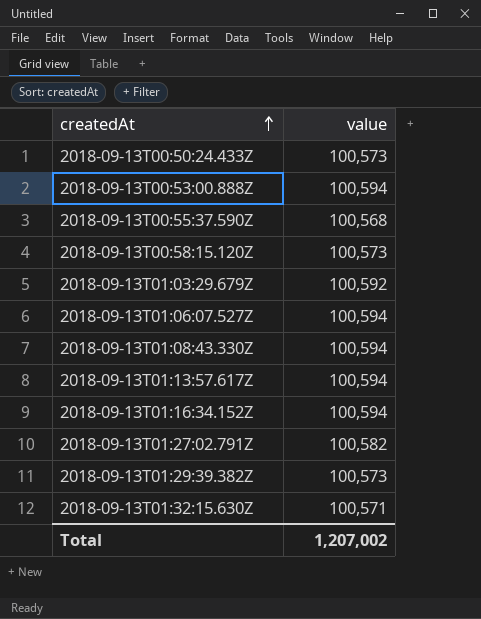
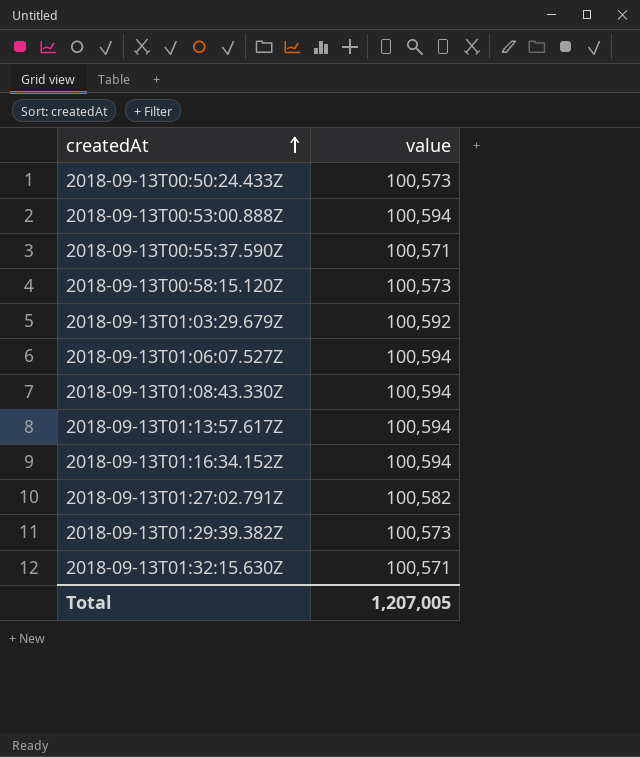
2018-09-13T00:55:37.590Z | value: 100,568 -> 100,571
Total | value: 1,207,002 -> 1,207,005

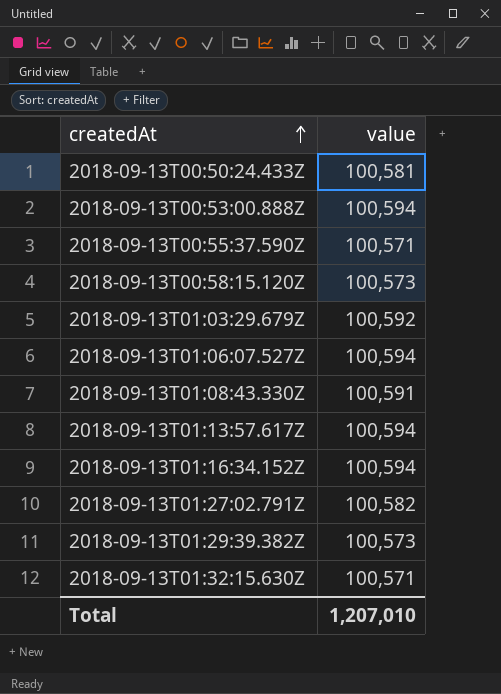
2018-09-13T00:50:24.433Z | value: 100,573 -> 100,581
2018-09-13T01:08:43.330Z | value: 100,594 -> 100,591
Total | value: 1,207,005 -> 1,207,010

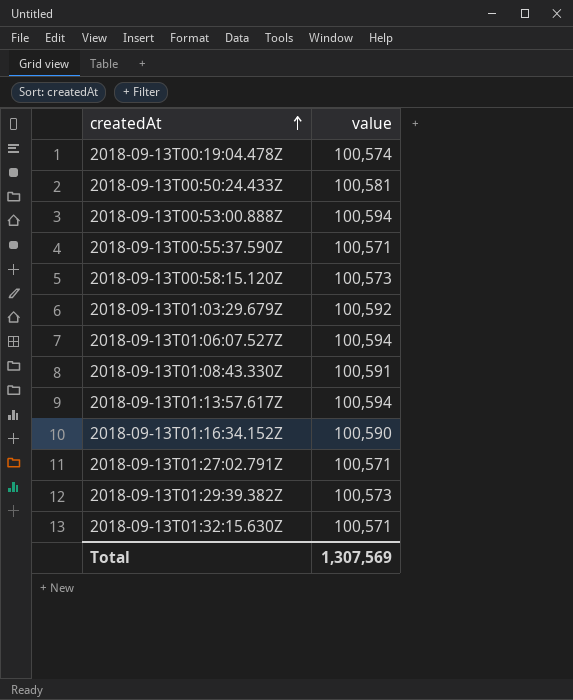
row 2018-09-13T00:19:04.478Z: none -> 100,574
2018-09-13T01:16:34.152Z | value: 100,594 -> 100,590
2018-09-13T01:27:02.791Z | value: 100,582 -> 100,571
Total | value: 1,207,010 -> 1,307,569

